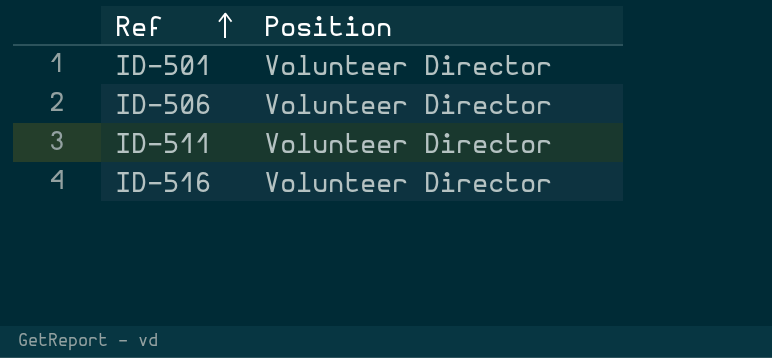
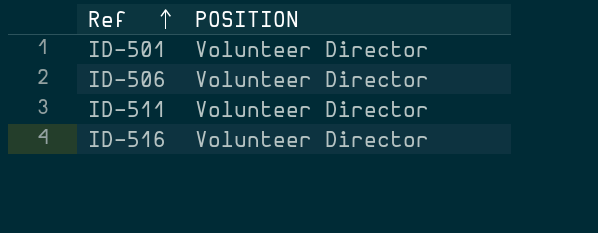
column name: Position -> POSITION

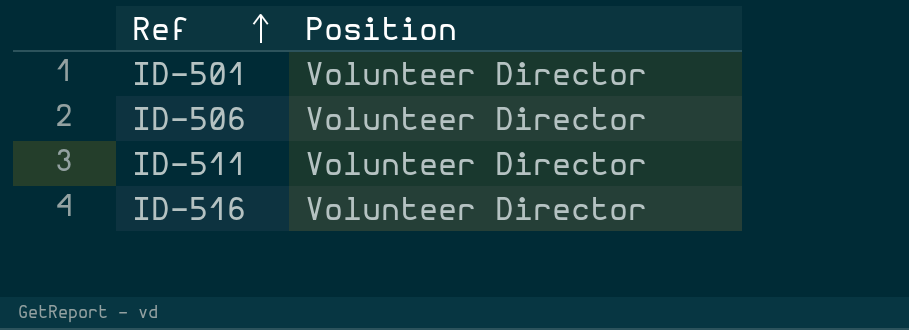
column name: POSITION -> Position

